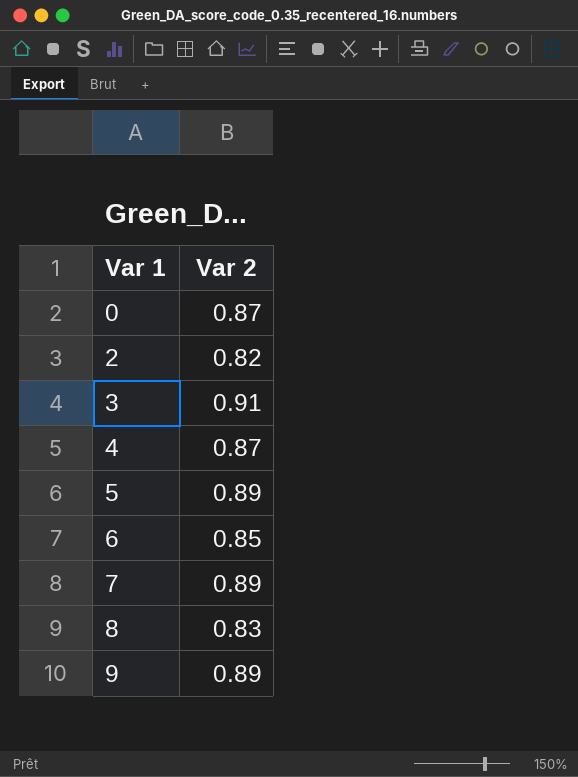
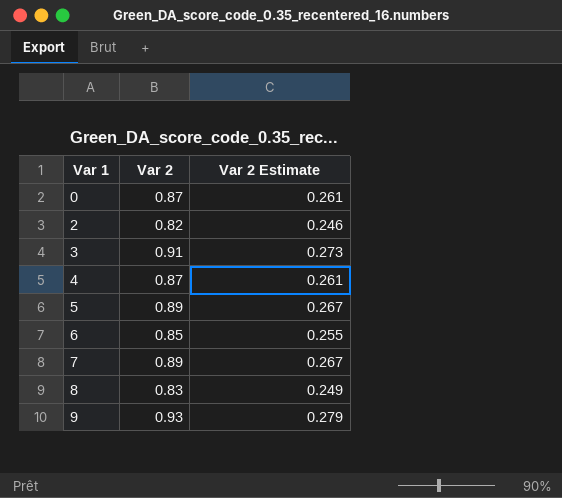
column Var 2 Estimate | formula: none -> [Var 2] * 0.3
9 | Var 2: 0.89 -> 0.93

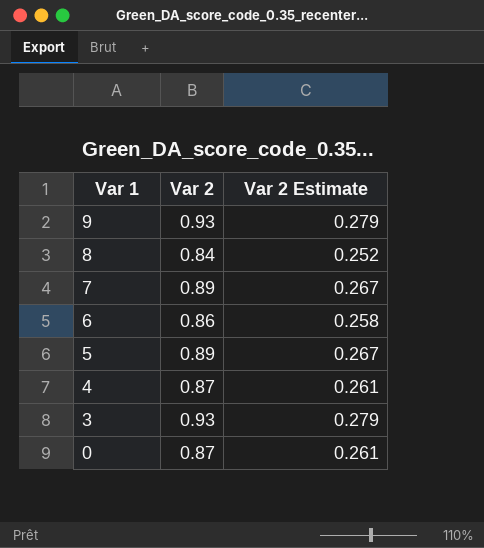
row order: Var 1 ascending -> Var 1 descending
row 2: 0.82 | 0.246 -> none
8 | Var 2: 0.83 -> 0.84
8 | Var 2 Estimate: 0.249 -> 0.252
6 | Var 2: 0.85 -> 0.86
6 | Var 2 Estimate: 0.255 -> 0.258
3 | Var 2: 0.91 -> 0.93
3 | Var 2 Estimate: 0.273 -> 0.279

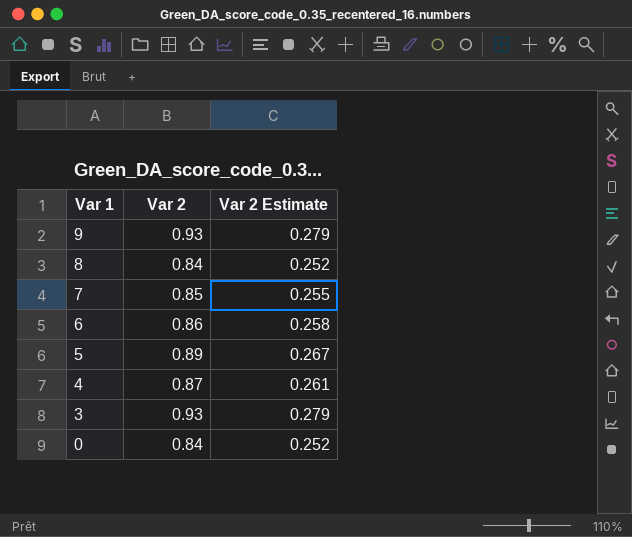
7 | Var 2: 0.89 -> 0.85
7 | Var 2 Estimate: 0.267 -> 0.255
0 | Var 2: 0.87 -> 0.84
0 | Var 2 Estimate: 0.261 -> 0.252

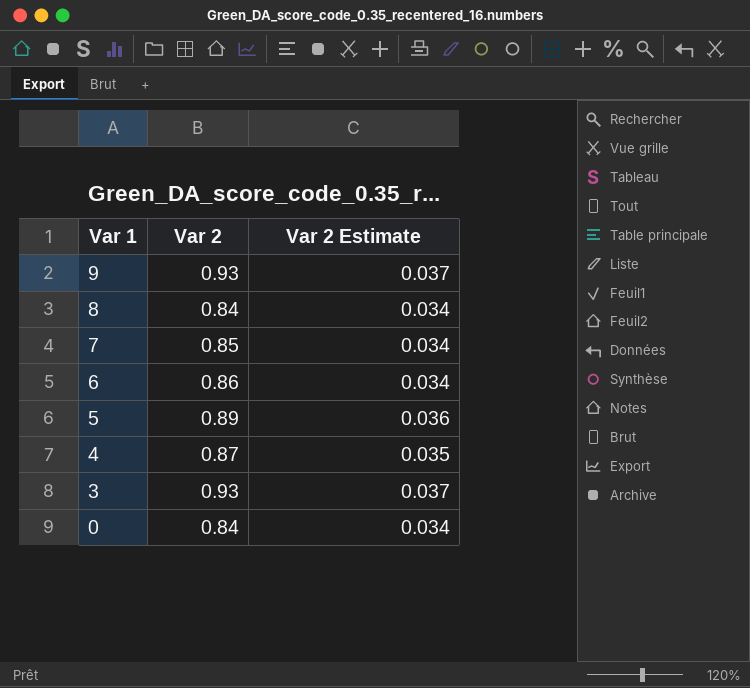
column Var 2 Estimate | formula: [Var 2] * 0.3 -> [Var 2] * 0.04

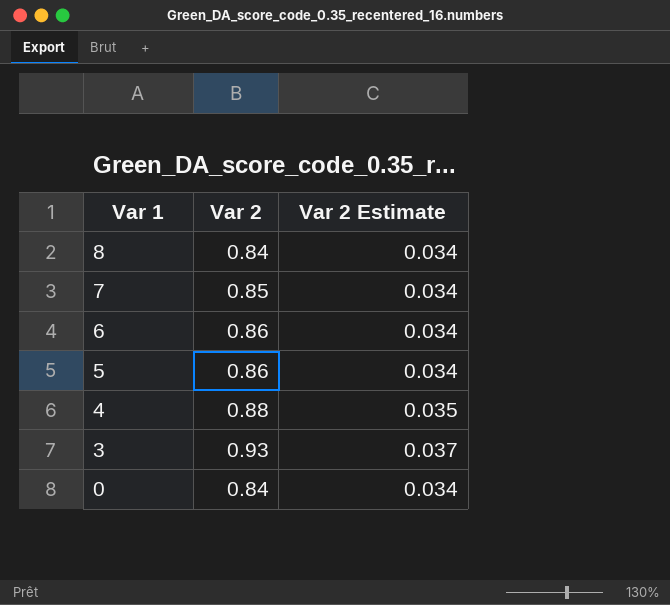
row 9: 0.93 | 0.037 -> none
5 | Var 2: 0.89 -> 0.86
5 | Var 2 Estimate: 0.036 -> 0.034
4 | Var 2: 0.87 -> 0.88

